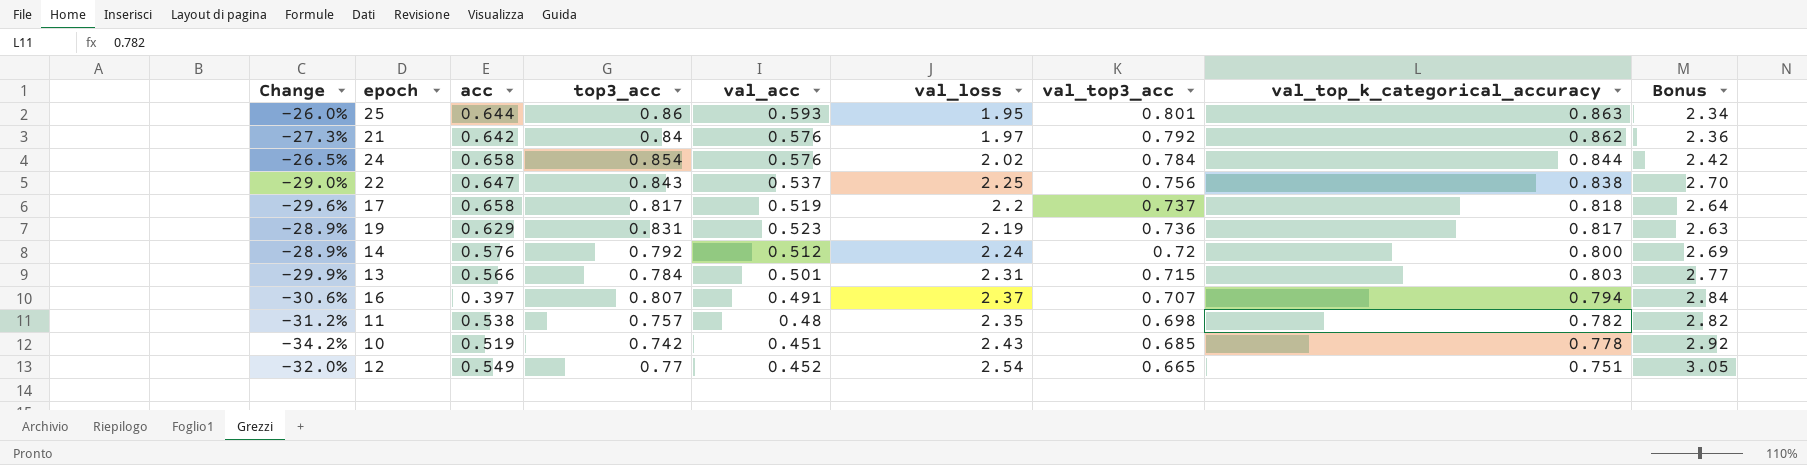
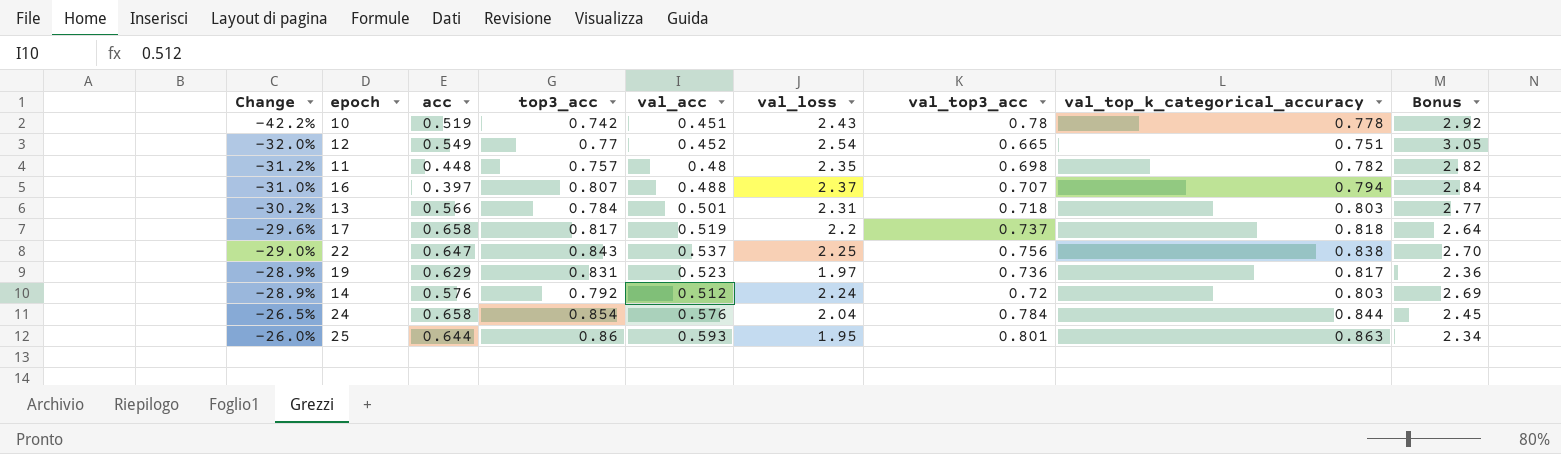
row order: val_top3_acc descending -> Change ascending
row 21: -27.3% | 0.642 | 0.84 | 0.576 | 1.97 | 0.792 | 0.862 | 2.36 -> none
10 | Change: -34.2% -> -42.2%
10 | val_top3_acc: 0.685 -> 0.78
11 | acc: 0.538 -> 0.448
16 | Change: -30.6% -> -31.0%
16 | val_acc: 0.491 -> 0.488
13 | Change: -29.9% -> -30.2%
13 | val_top3_acc: 0.715 -> 0.718
19 | val_loss: 2.19 -> 1.97
19 | Bonus: 2.63 -> 2.36
14 | val_top_k_categorical_accuracy: 0.800 -> 0.803
24 | val_loss: 2.02 -> 2.04
24 | Bonus: 2.42 -> 2.45

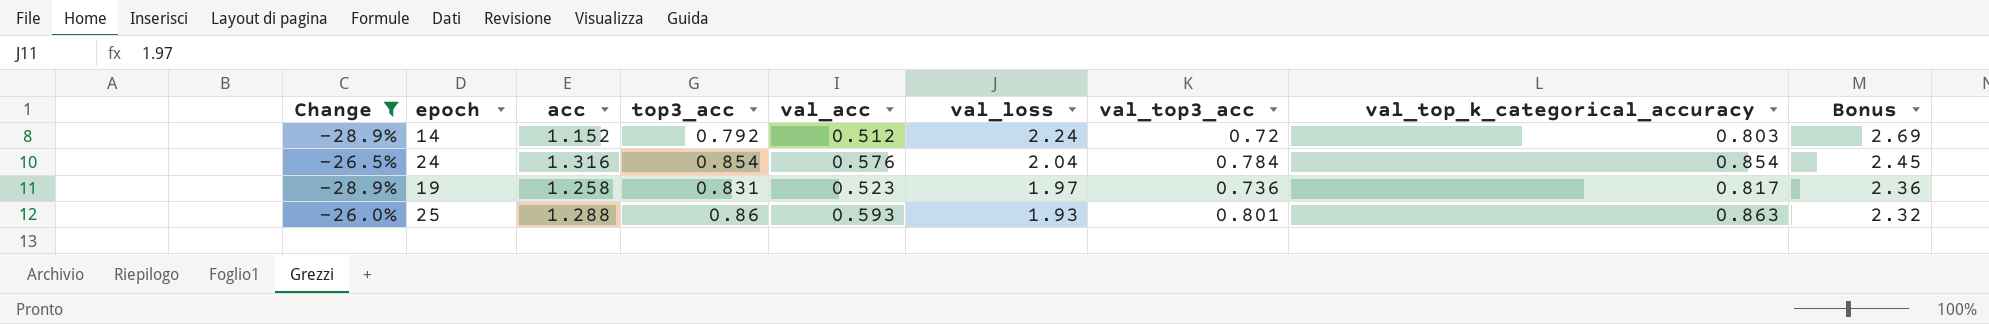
filter: none -> Change >= -28.9%
row order: Change ascending -> val_loss descending
14 | acc: 0.576 -> 1.152
24 | acc: 0.658 -> 1.316
24 | val_top_k_categorical_accuracy: 0.844 -> 0.854
19 | acc: 0.629 -> 1.258
25 | acc: 0.644 -> 1.288
25 | val_loss: 1.95 -> 1.93
25 | Bonus: 2.34 -> 2.32

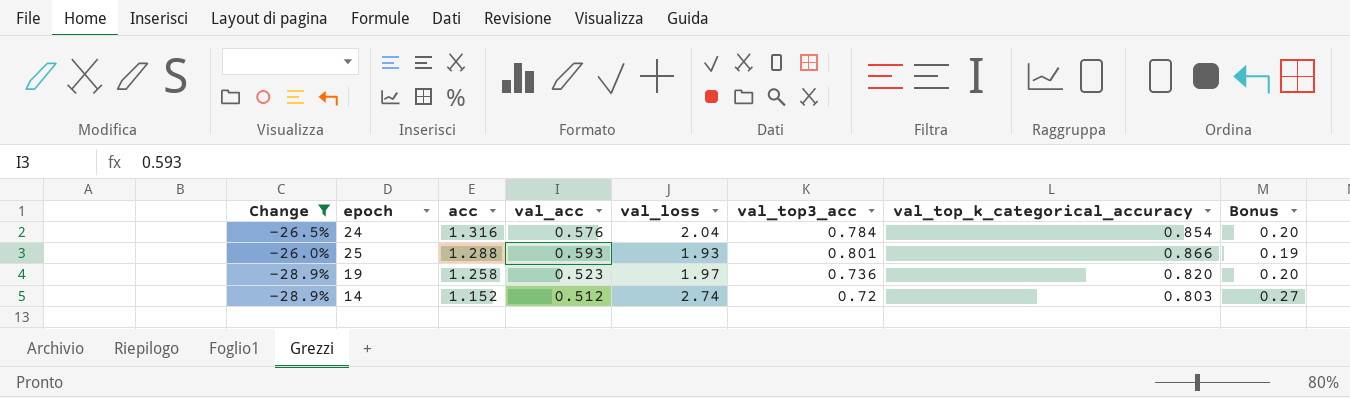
row order: val_loss descending -> acc descending
column top3_acc | position: 4 -> none
column Bonus | formula: [val_loss] * 1.2 -> [val_loss] * 0.1
25 | val_top_k_categorical_accuracy: 0.863 -> 0.866
19 | val_top_k_categorical_accuracy: 0.817 -> 0.820
14 | val_loss: 2.24 -> 2.74

